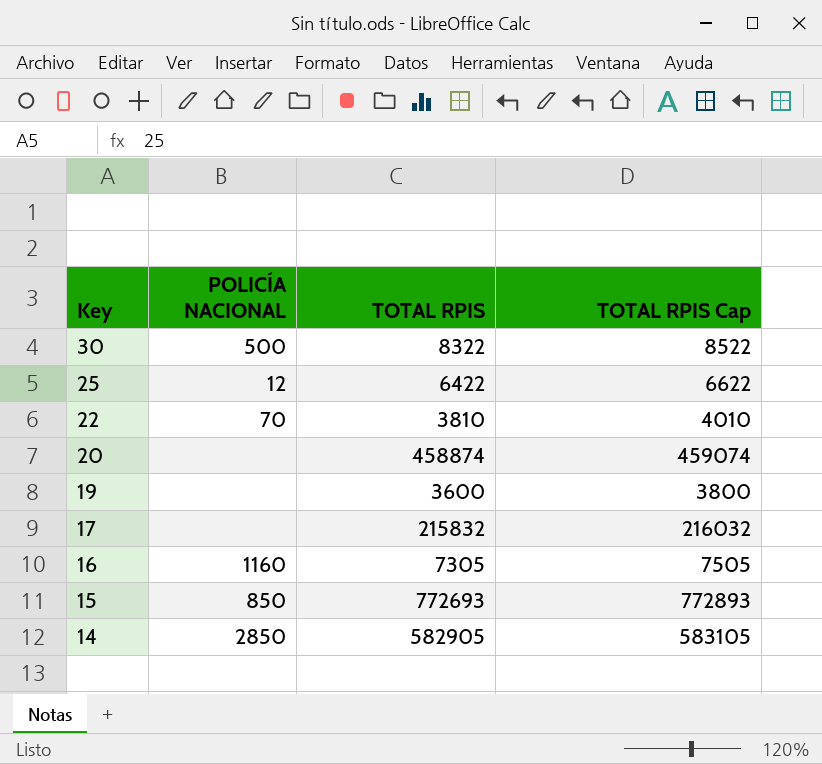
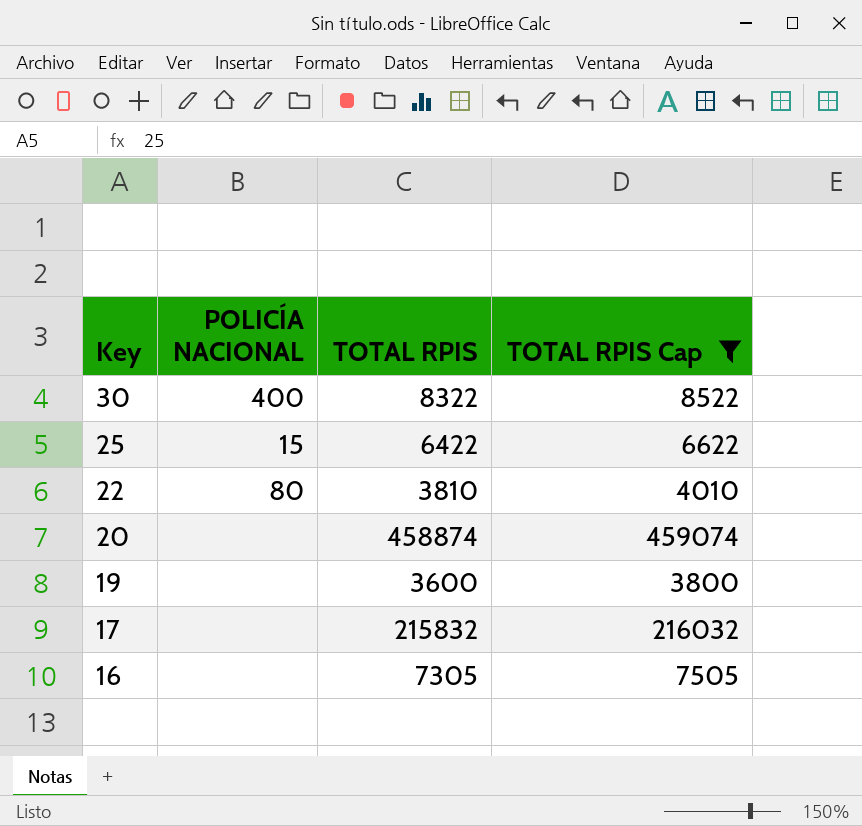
filter: none -> TOTAL RPIS Cap <= 459074
30 | POLICÍA NACIONAL: 500 -> 400
25 | POLICÍA NACIONAL: 12 -> 15
22 | POLICÍA NACIONAL: 70 -> 80
16 | POLICÍA NACIONAL: 1160 -> none

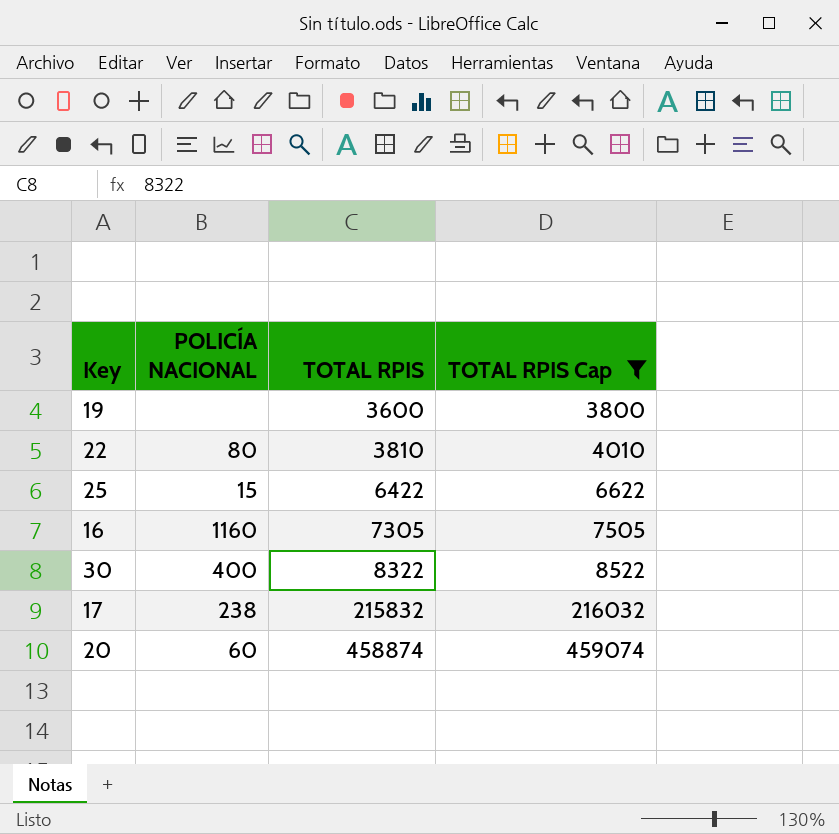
row order: Key descending -> TOTAL RPIS ascending
16 | POLICÍA NACIONAL: none -> 1160
17 | POLICÍA NACIONAL: none -> 238
20 | POLICÍA NACIONAL: none -> 60

